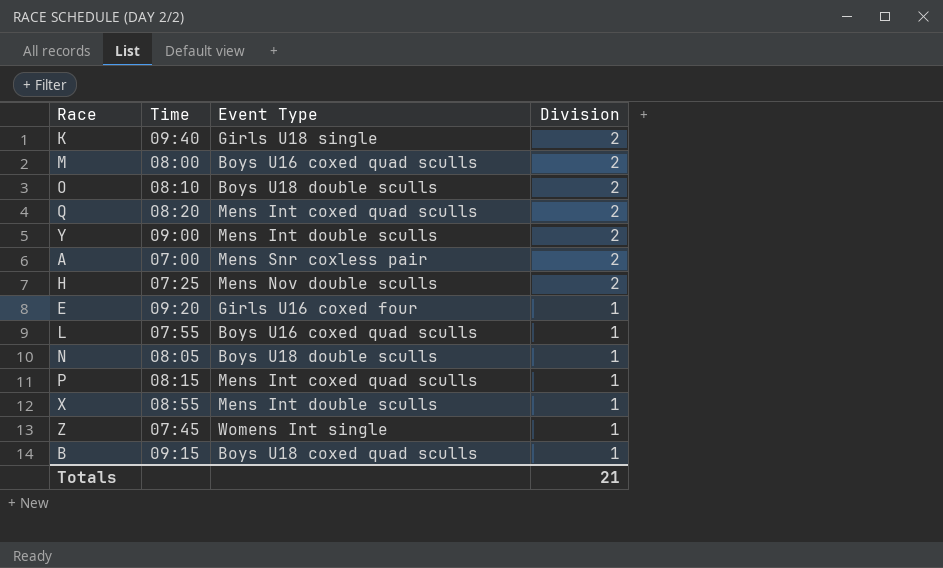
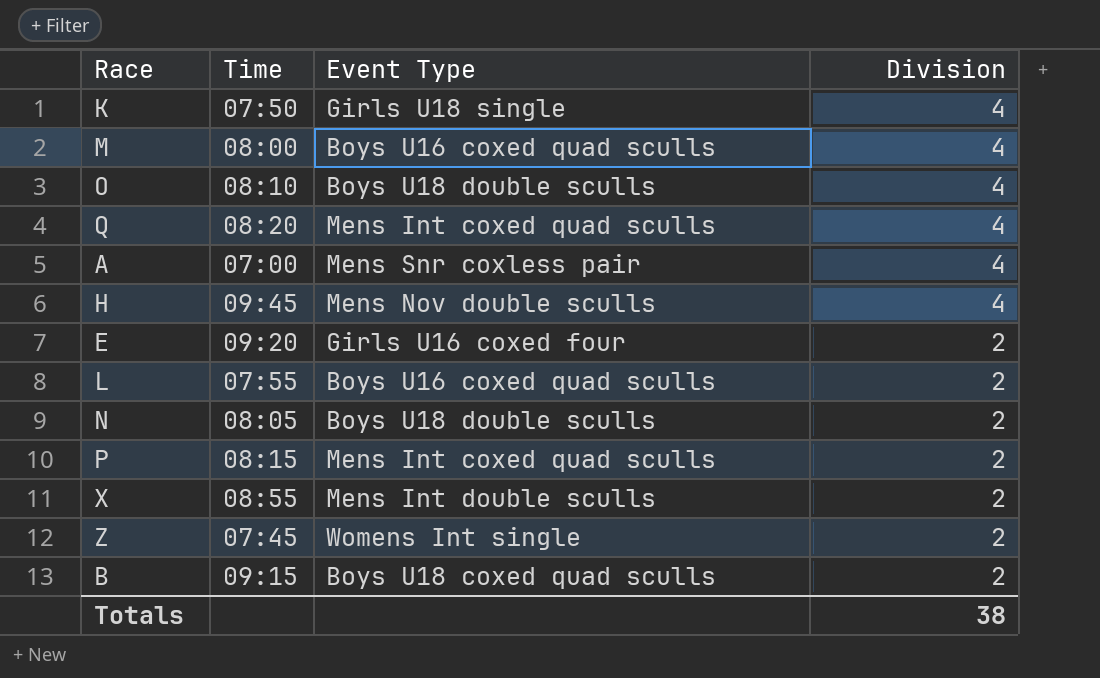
row Y: 09:00 | Mens Int double sculls | 2 -> none
K | Time: 09:40 -> 07:50
K | Division: 2 -> 4
M | Division: 2 -> 4
O | Division: 2 -> 4
Q | Division: 2 -> 4
A | Division: 2 -> 4
H | Time: 07:25 -> 09:45
H | Division: 2 -> 4
E | Division: 1 -> 2
L | Division: 1 -> 2
N | Division: 1 -> 2
P | Division: 1 -> 2
X | Division: 1 -> 2
Z | Division: 1 -> 2
B | Division: 1 -> 2
Totals | Division: 21 -> 38

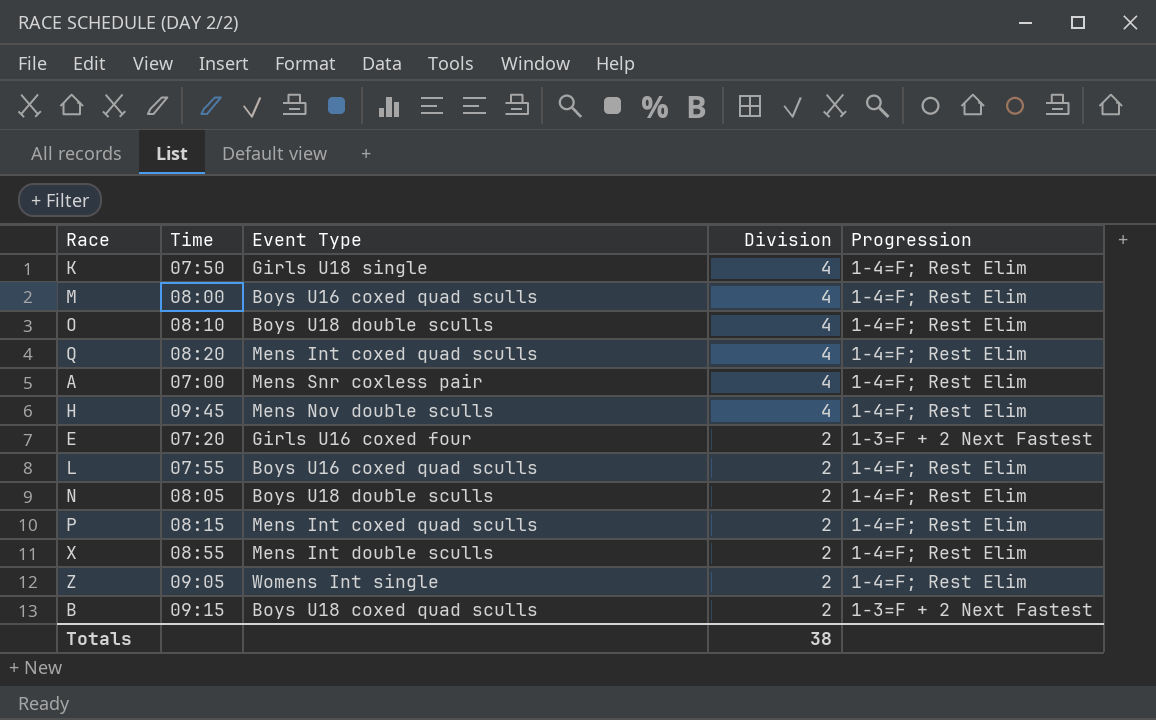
column Progression | position: none -> 5
E | Time: 09:20 -> 07:20
Z | Time: 07:45 -> 09:05

